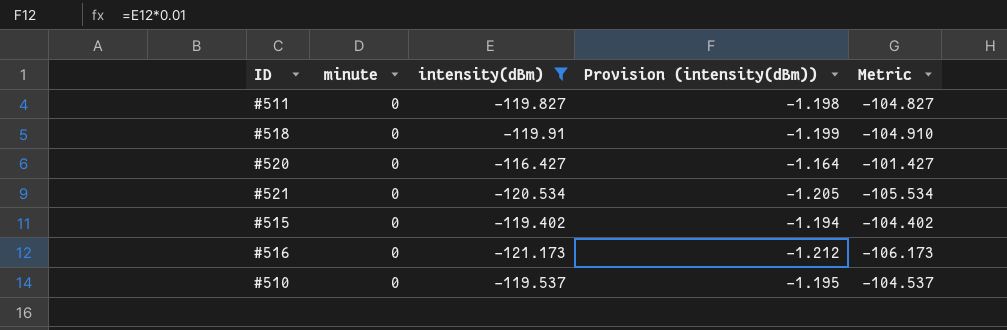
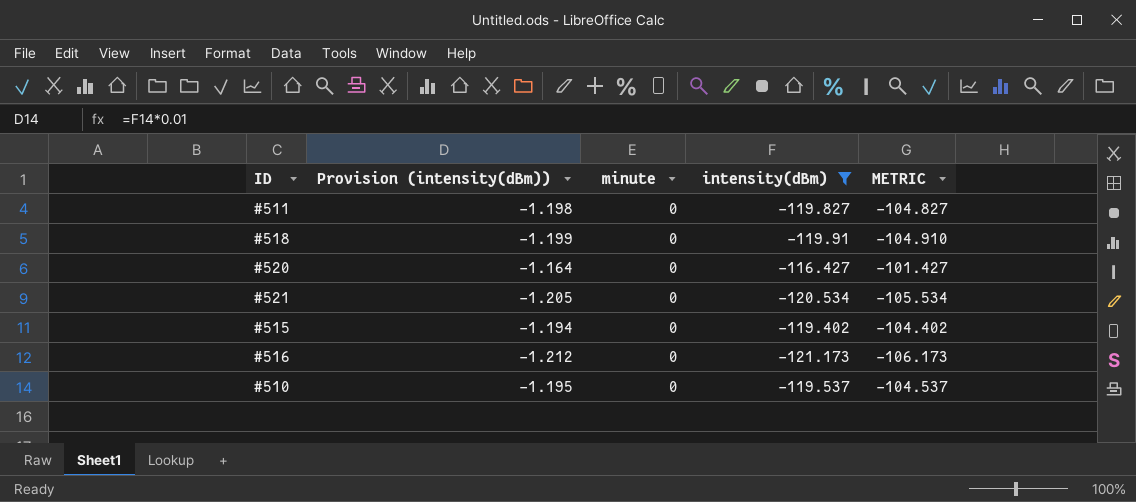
column Provision (intensity(dBm)) | position: 4 -> 2
column name: Metric -> METRIC

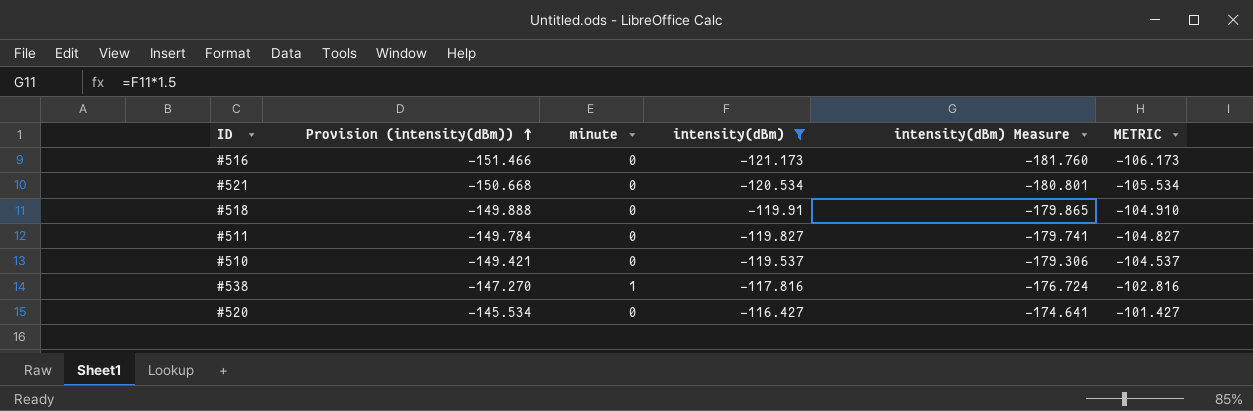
row order: none -> Provision (intensity(dBm)) ascending
column Provision (intensity(dBm)) | formula: [intensity(dBm)] * 0.01 -> [intensity(dBm)] * 1.25
column intensity(dBm) Measure | formula: none -> [intensity(dBm)] * 1.5
row #515: -1.194 | 0 | -119.402 | -104.402 -> none
row #538: none -> -147.270 | 1 | -117.816 | -176.724 | -102.816

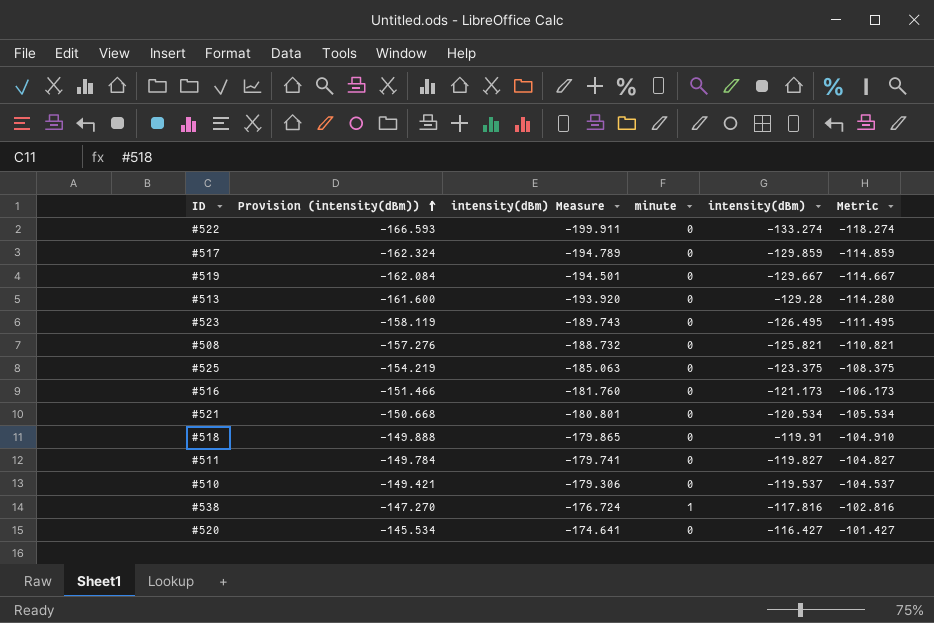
filter: intensity(dBm) >= -121.173 -> none
column intensity(dBm) Measure | position: 5 -> 3
column name: METRIC -> Metric

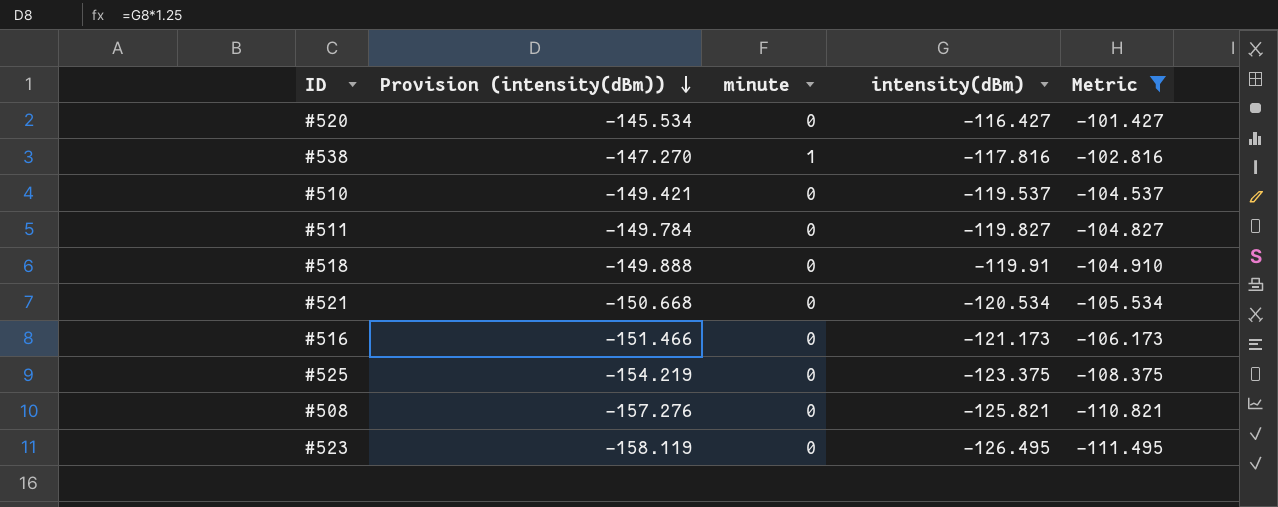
filter: none -> Metric >= -111.495
row order: Provision (intensity(dBm)) ascending -> Provision (intensity(dBm)) descending
column intensity(dBm) Measure | formula: [intensity(dBm)] * 1.5 -> none

